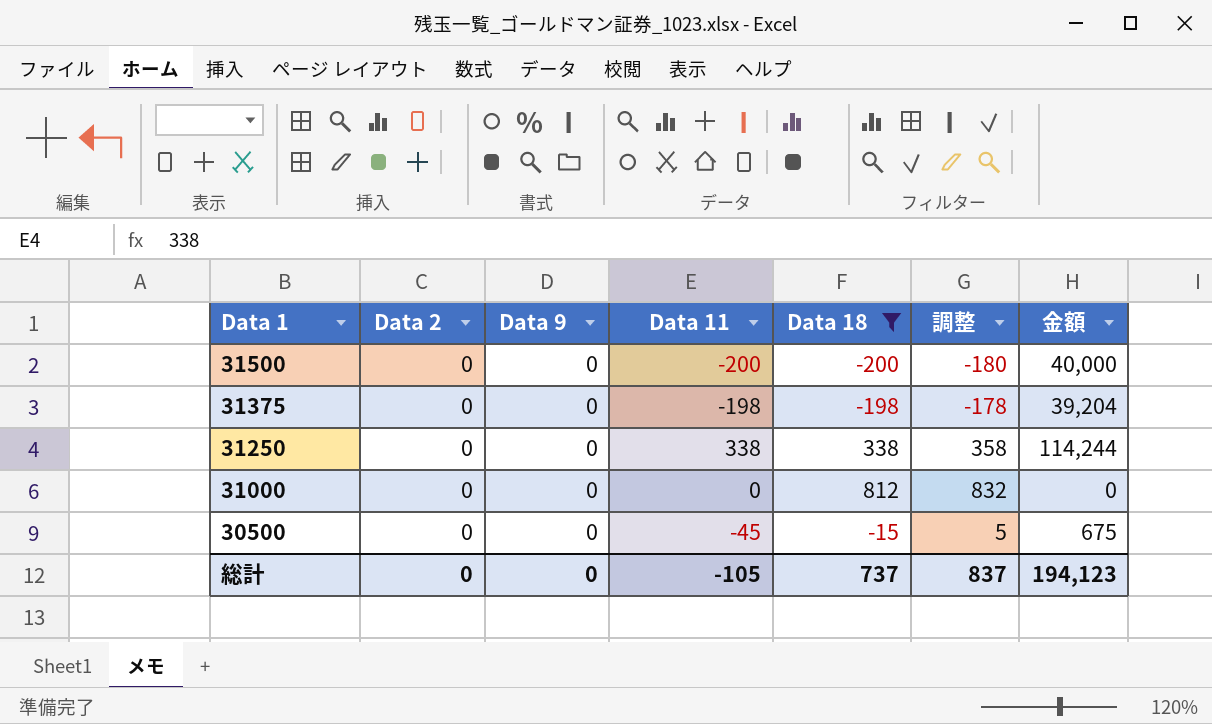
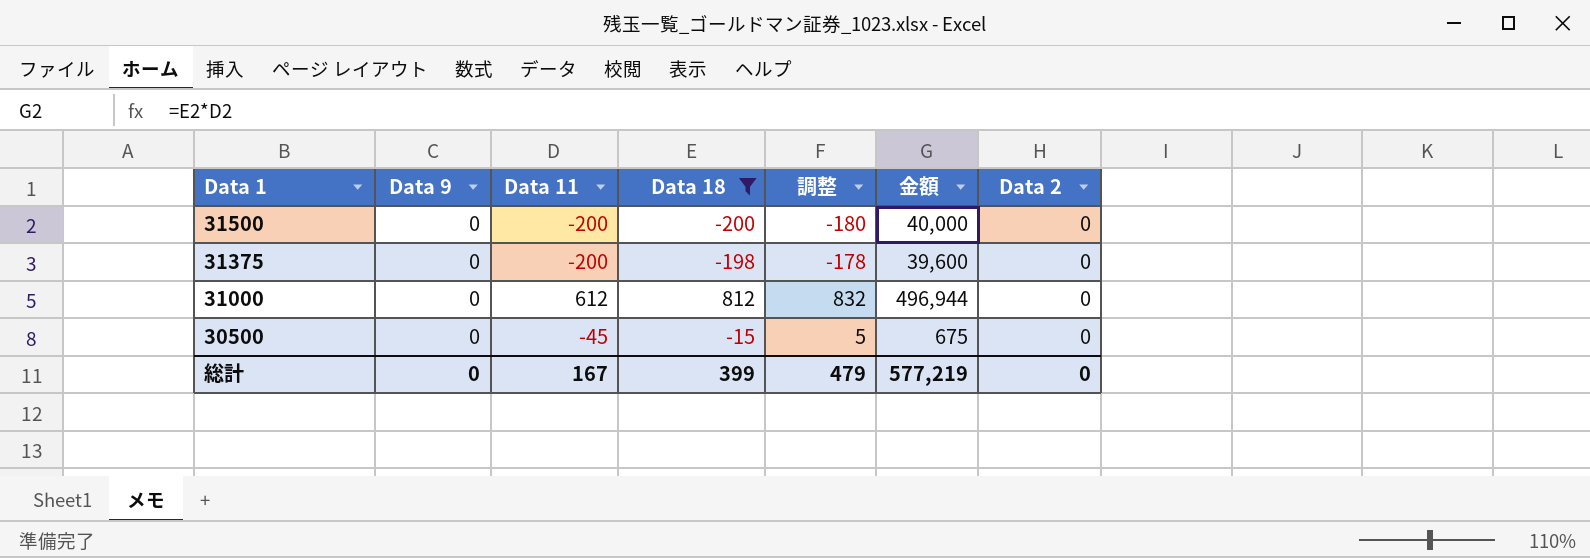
column Data 2 | position: 2 -> 7
row 31250: 0 | 0 | 338 | 338 | 358 | 114,244 -> none
31375 | Data 11: -198 -> -200
31375 | 金額: 39,204 -> 39,600
31000 | Data 11: 0 -> 612
31000 | 金額: 0 -> 496,944
総計 | Data 11: -105 -> 167
総計 | Data 18: 737 -> 399
総計 | 調整: 837 -> 479
総計 | 金額: 194,123 -> 577,219

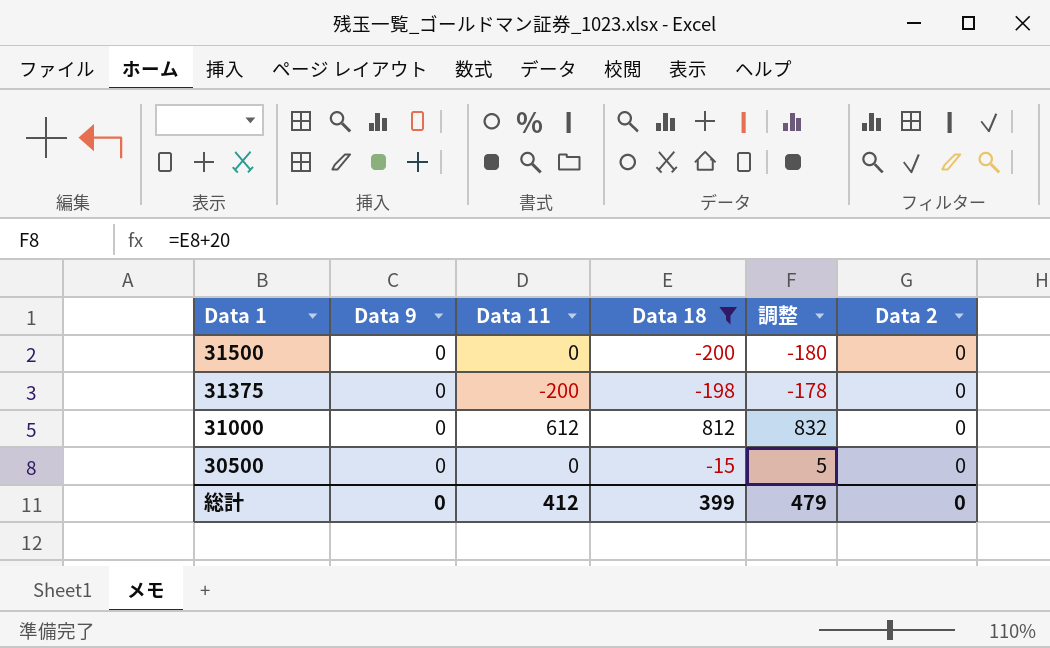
column 金額 | formula: [Data 11] * [Data 18] -> none
31500 | Data 11: -200 -> 0
30500 | Data 11: -45 -> 0
総計 | Data 11: 167 -> 412

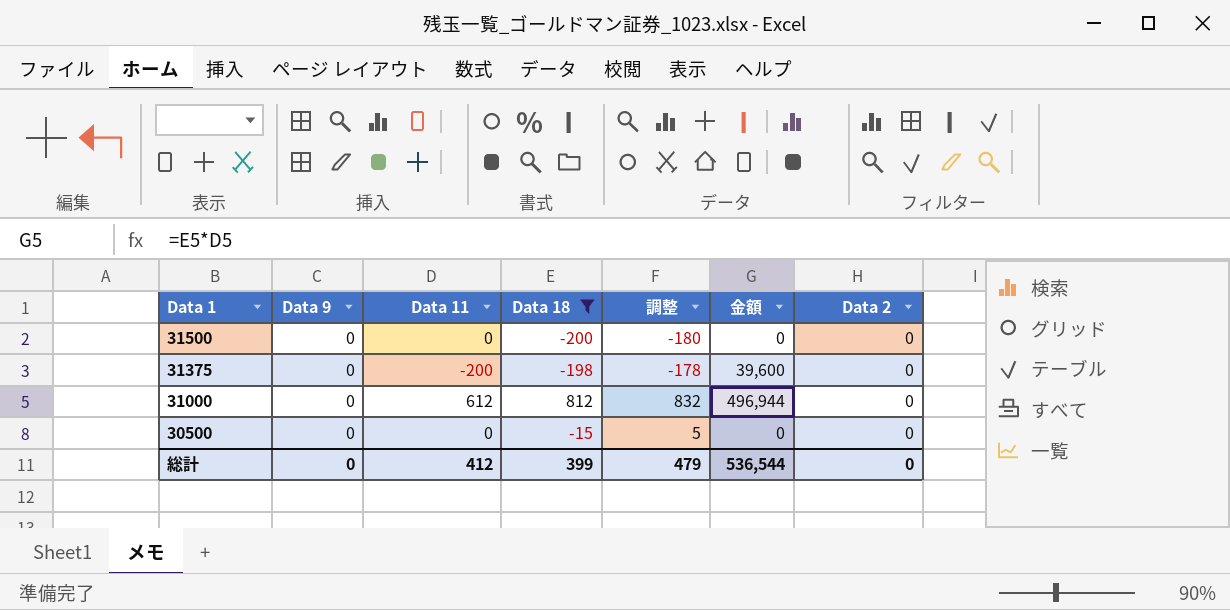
column 金額 | formula: none -> [Data 11] * [Data 18]

